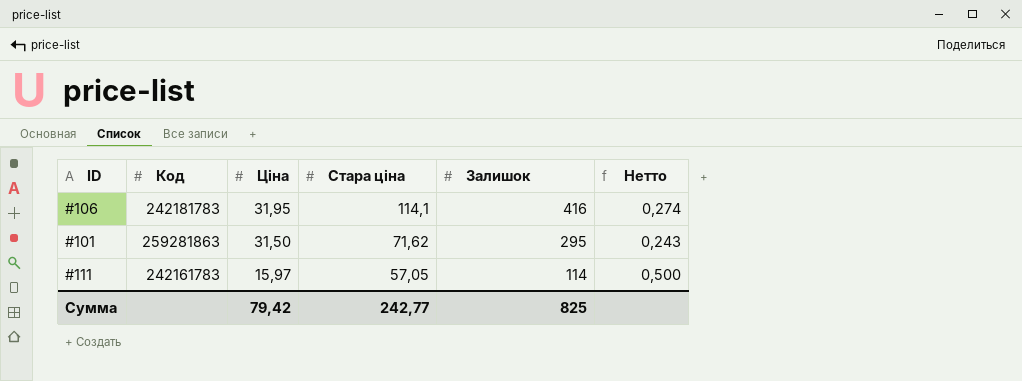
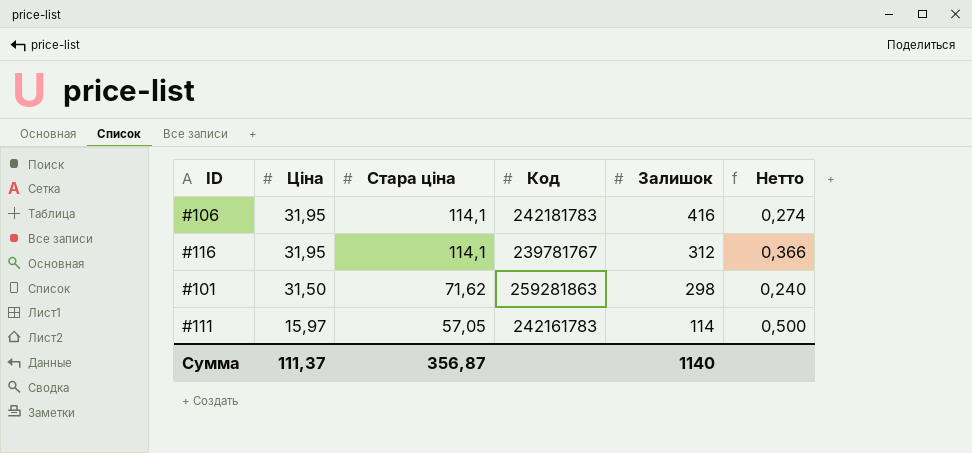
column Код | position: 2 -> 4
row #116: none -> 31,95 | 114,1 | 239781767 | 312 | 0,366
#101 | Залишок: 295 -> 298
#101 | Нетто: 0,243 -> 0,240
Сумма | Ціна: 79,42 -> 111,37
Сумма | Стара ціна: 242,77 -> 356,87
Сумма | Залишок: 825 -> 1140

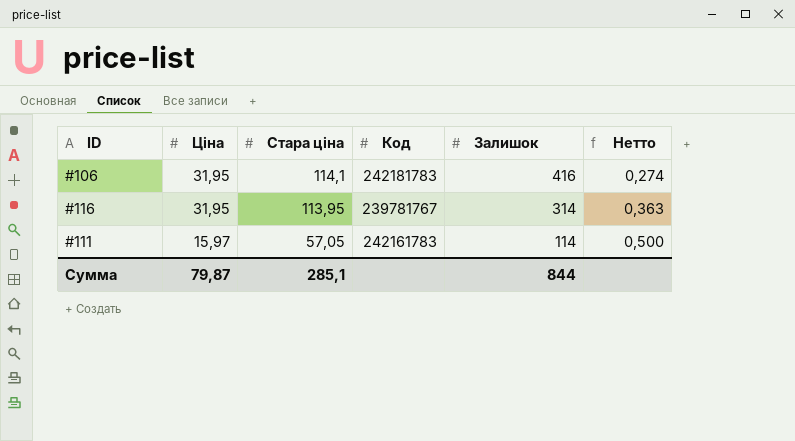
row #101: 31,50 | 71,62 | 259281863 | 298 | 0,240 -> none
#116 | Стара ціна: 114,1 -> 113,95
#116 | Залишок: 312 -> 314
#116 | Нетто: 0,366 -> 0,363
Сумма | Ціна: 111,37 -> 79,87
Сумма | Стара ціна: 356,87 -> 285,1
Сумма | Залишок: 1140 -> 844

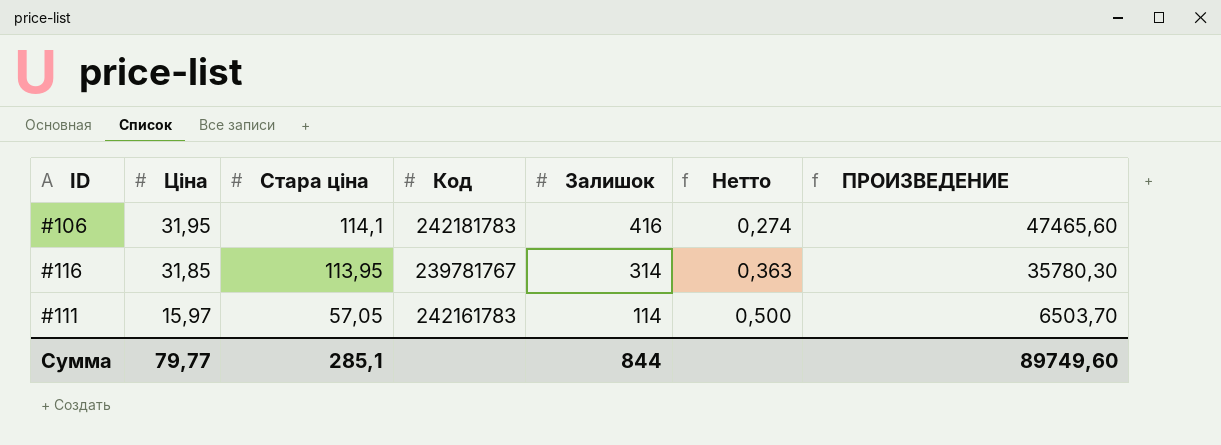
column ПРОИЗВЕДЕНИЕ | formula: none -> [Стара ціна] * [Залишок]
#116 | Ціна: 31,95 -> 31,85
Сумма | Ціна: 79,87 -> 79,77

